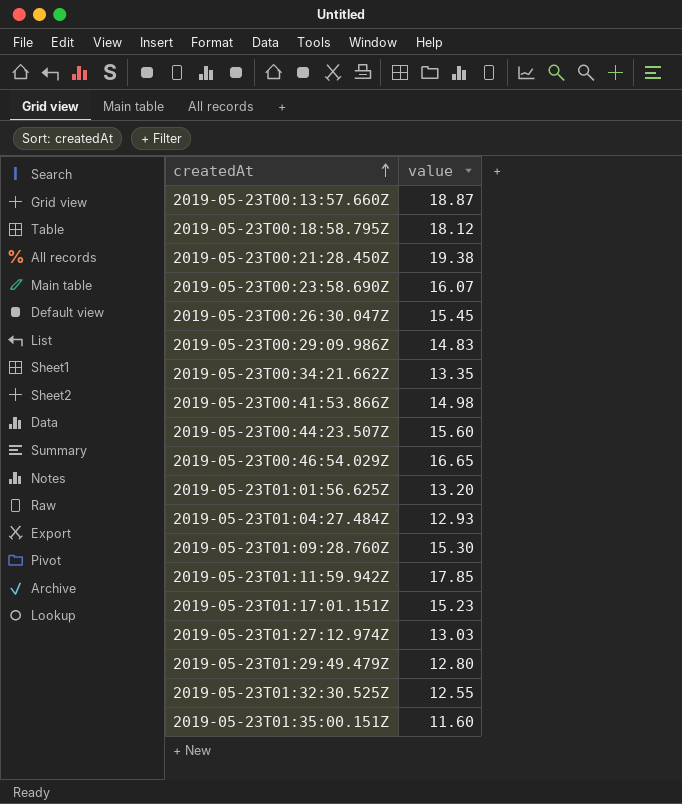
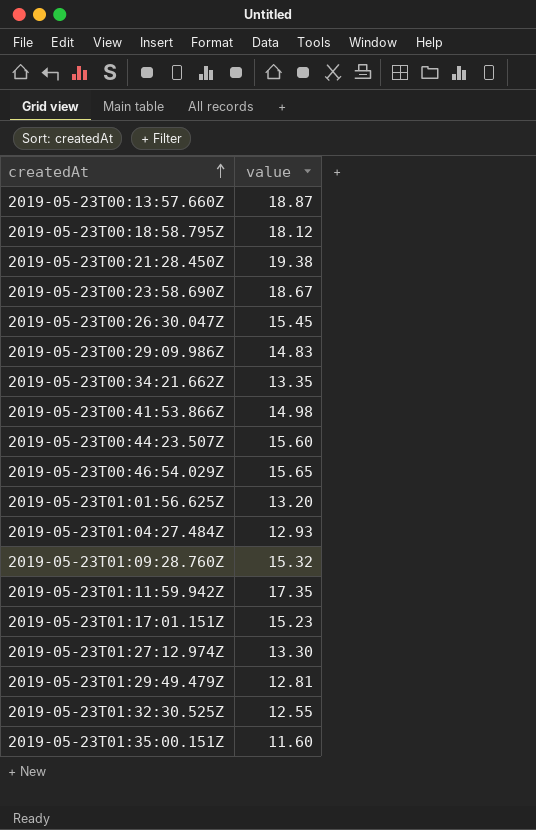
2019-05-23T00:23:58.690Z | value: 16.07 -> 18.67
2019-05-23T00:46:54.029Z | value: 16.65 -> 15.65
2019-05-23T01:09:28.760Z | value: 15.30 -> 15.32
2019-05-23T01:11:59.942Z | value: 17.85 -> 17.35
2019-05-23T01:27:12.974Z | value: 13.03 -> 13.30
2019-05-23T01:29:49.479Z | value: 12.80 -> 12.81

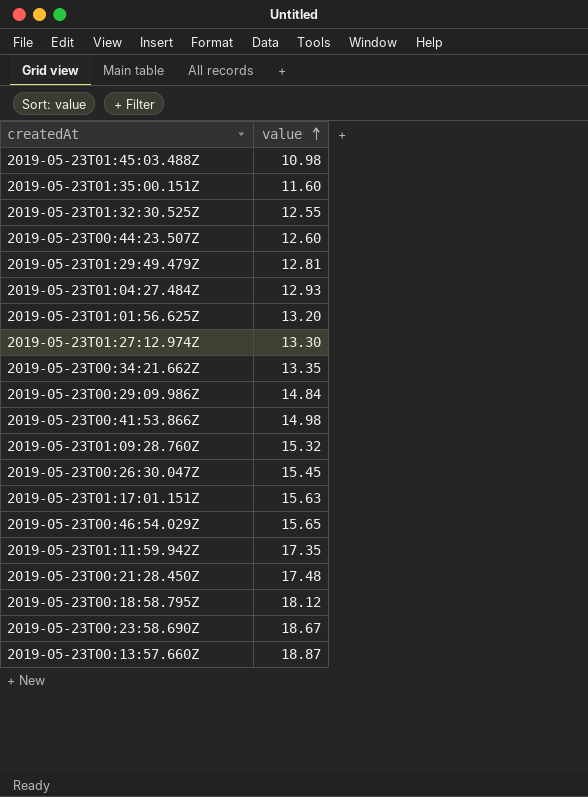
row order: createdAt ascending -> value ascending
row 2019-05-23T01:45:03.488Z: none -> 10.98
2019-05-23T00:44:23.507Z | value: 15.60 -> 12.60
2019-05-23T00:29:09.986Z | value: 14.83 -> 14.84
2019-05-23T01:17:01.151Z | value: 15.23 -> 15.63
2019-05-23T00:21:28.450Z | value: 19.38 -> 17.48

